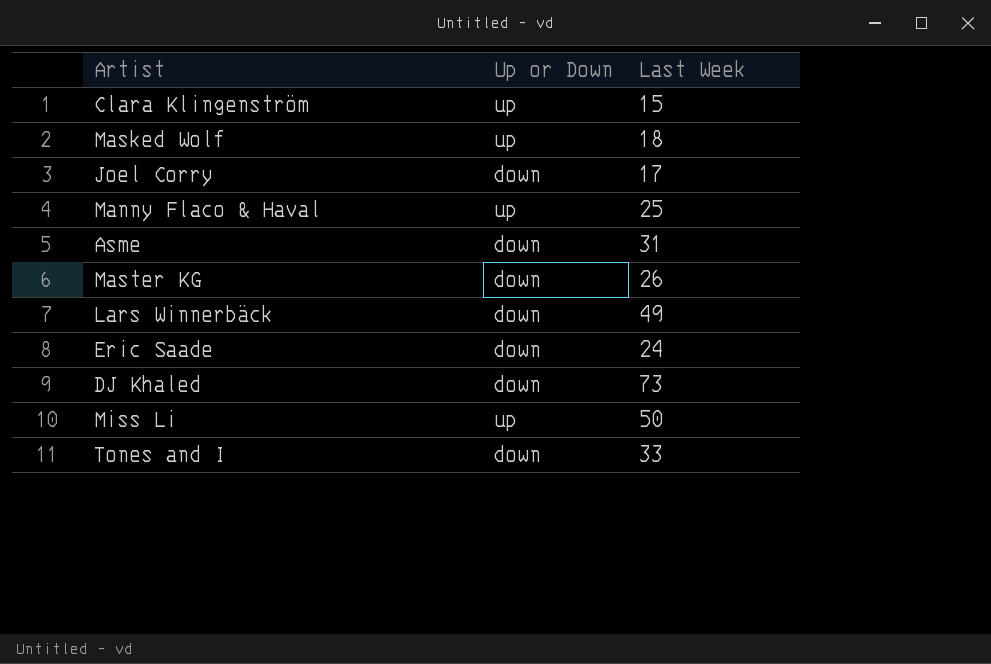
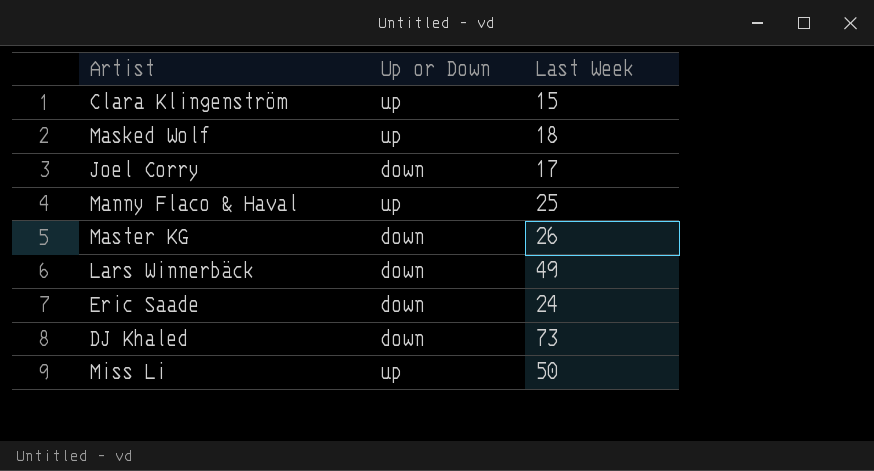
row Asme: down | 31 -> none
row Tones and I: down | 33 -> none

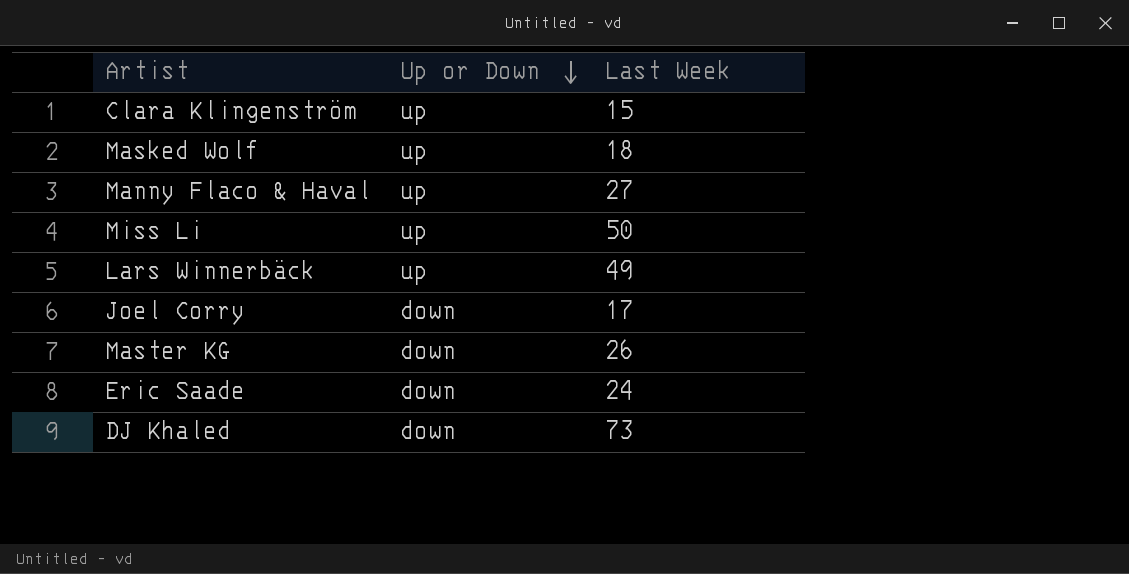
row order: none -> Up or Down descending
Manny Flaco & Haval | Last Week: 25 -> 27
Lars Winnerbäck | Up or Down: down -> up

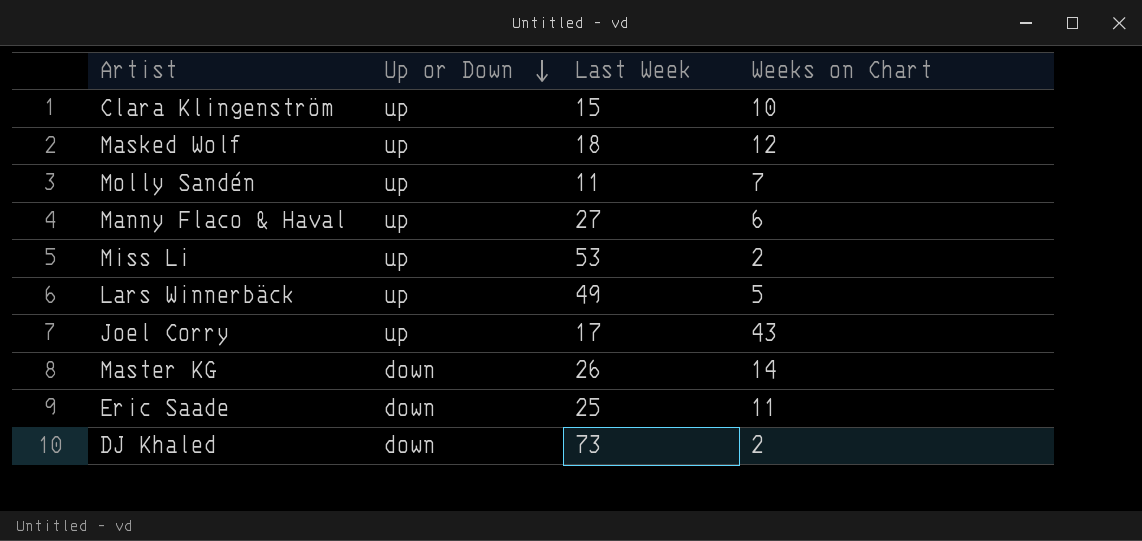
column Weeks on Chart | position: none -> 4
row Molly Sandén: none -> up | 11 | 7
Miss Li | Last Week: 50 -> 53
Joel Corry | Up or Down: down -> up
Eric Saade | Last Week: 24 -> 25

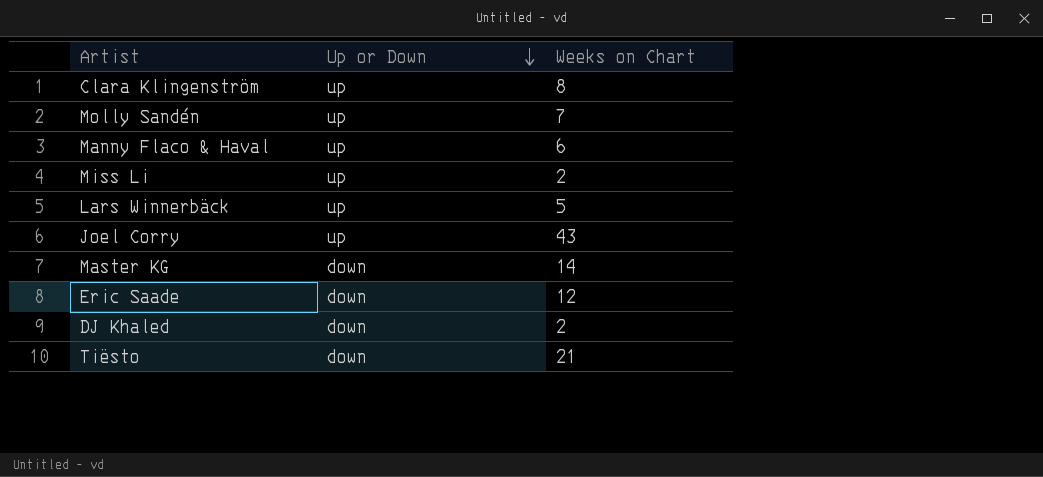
column Last Week | position: 3 -> none
row Masked Wolf: up | 18 | 12 -> none
Clara Klingenström | Weeks on Chart: 10 -> 8
Eric Saade | Weeks on Chart: 11 -> 12
row Tiësto: none -> down | 21

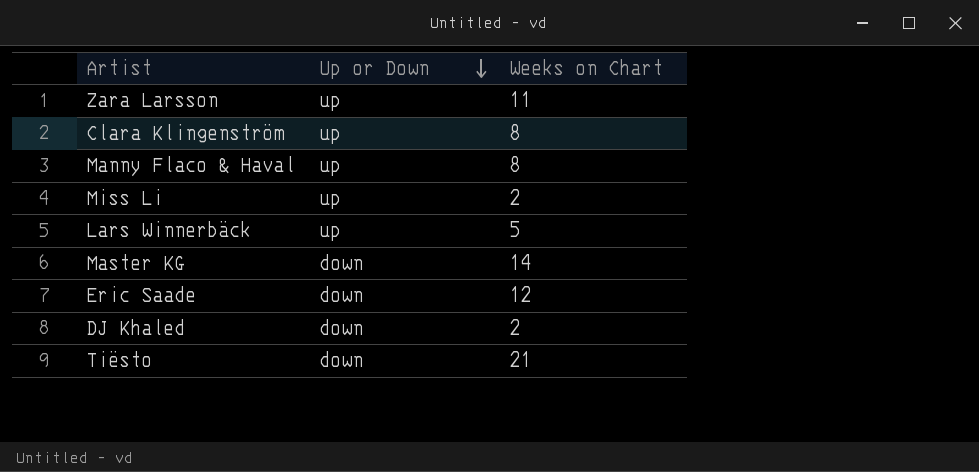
row Molly Sandén: up | 7 -> none
row Joel Corry: up | 43 -> none
row Zara Larsson: none -> up | 11
Manny Flaco & Haval | Weeks on Chart: 6 -> 8

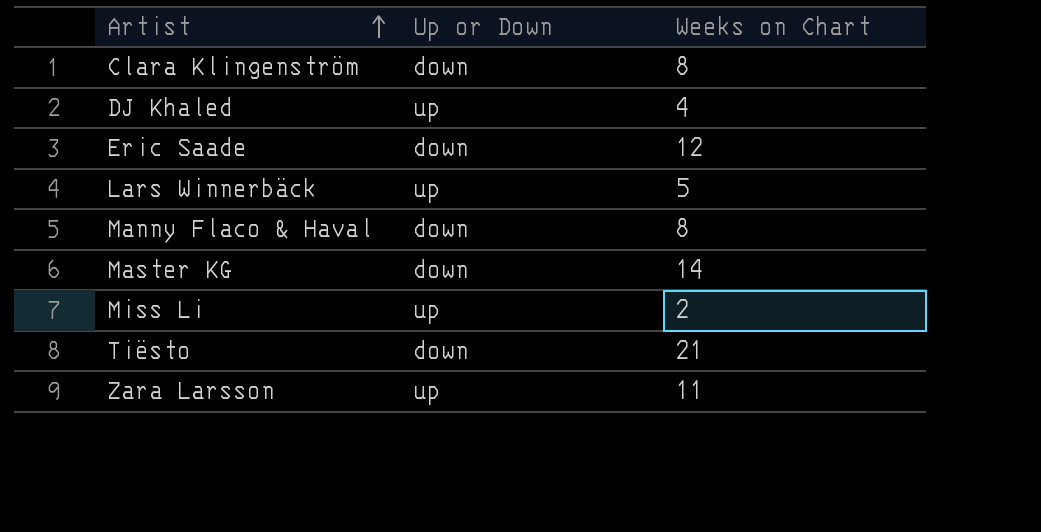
row order: Up or Down descending -> Artist ascending
Clara Klingenström | Up or Down: up -> down
DJ Khaled | Up or Down: down -> up
DJ Khaled | Weeks on Chart: 2 -> 4
Manny Flaco & Haval | Up or Down: up -> down

